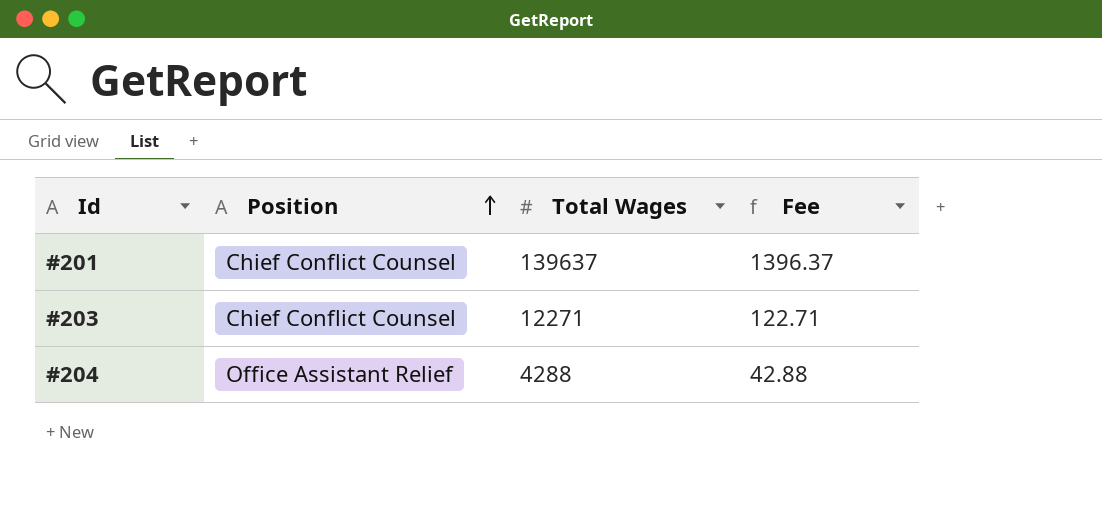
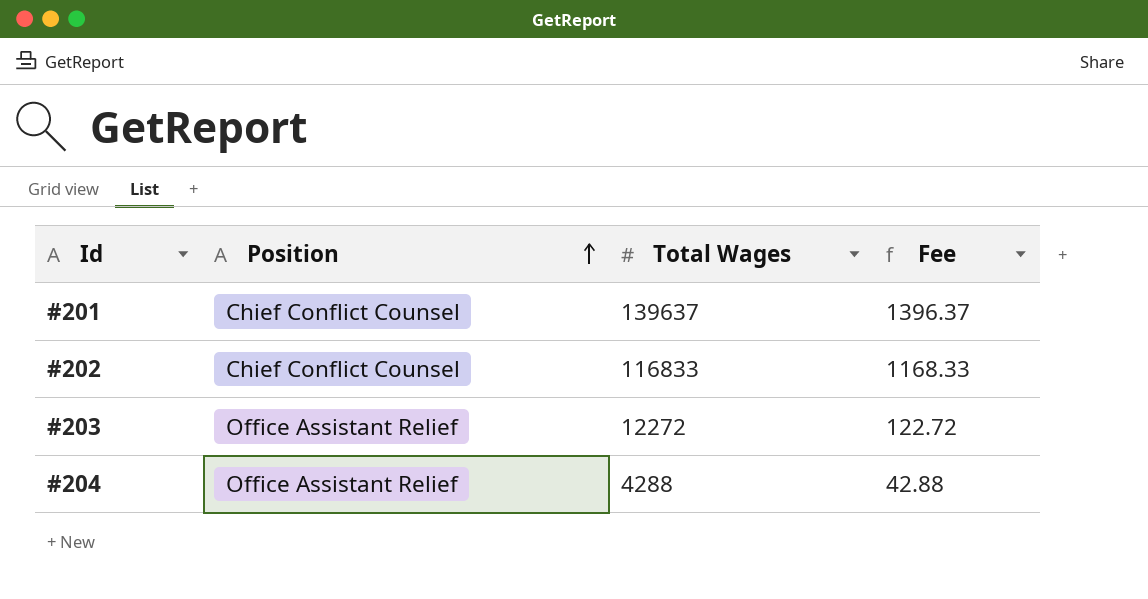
row #202: none -> Chief Conflict Counsel | 116833 | 1168.33
#203 | Position: Chief Conflict Counsel -> Office Assistant Relief
#203 | Total Wages: 12271 -> 12272
#203 | Fee: 122.71 -> 122.72

